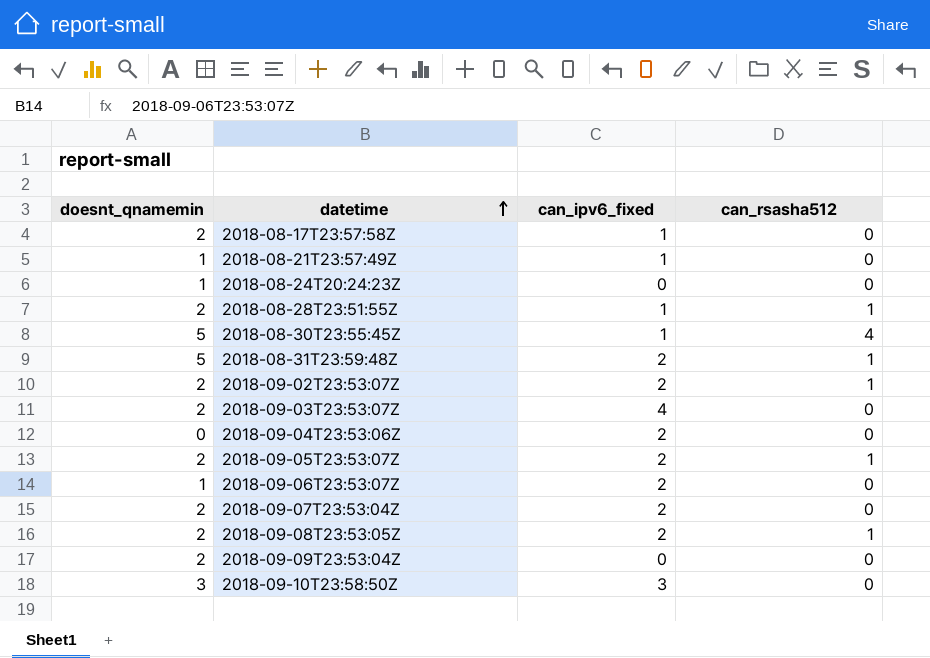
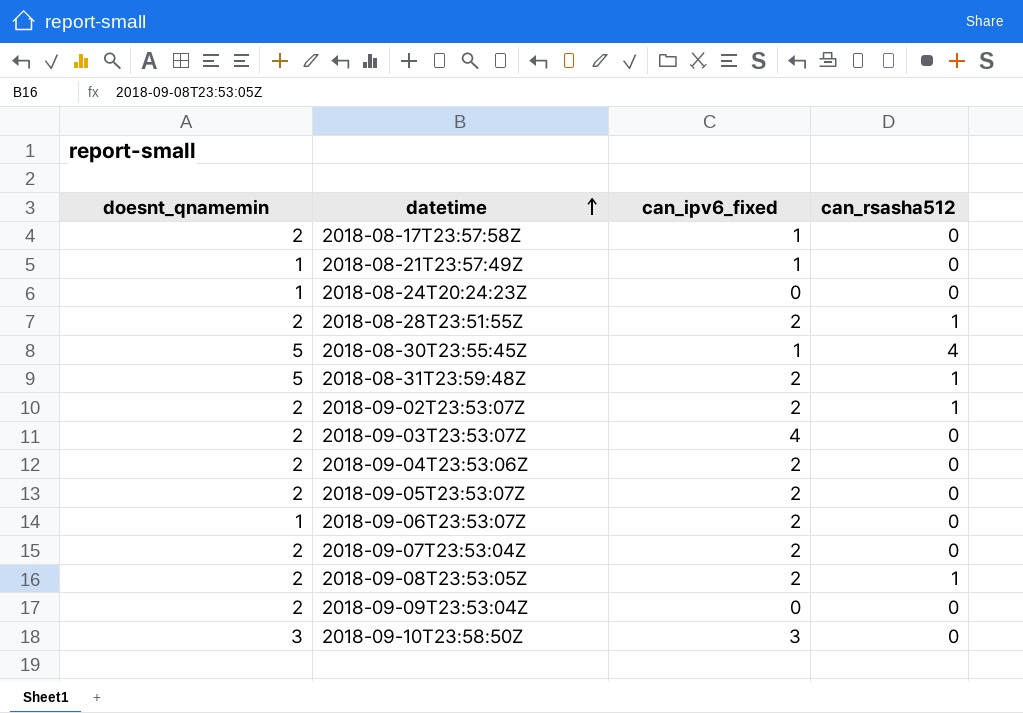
2018-08-28T23:51:55Z | can_ipv6_fixed: 1 -> 2
2018-09-04T23:53:06Z | doesnt_qnamemin: 0 -> 2
2018-09-05T23:53:07Z | can_rsasha512: 1 -> 0

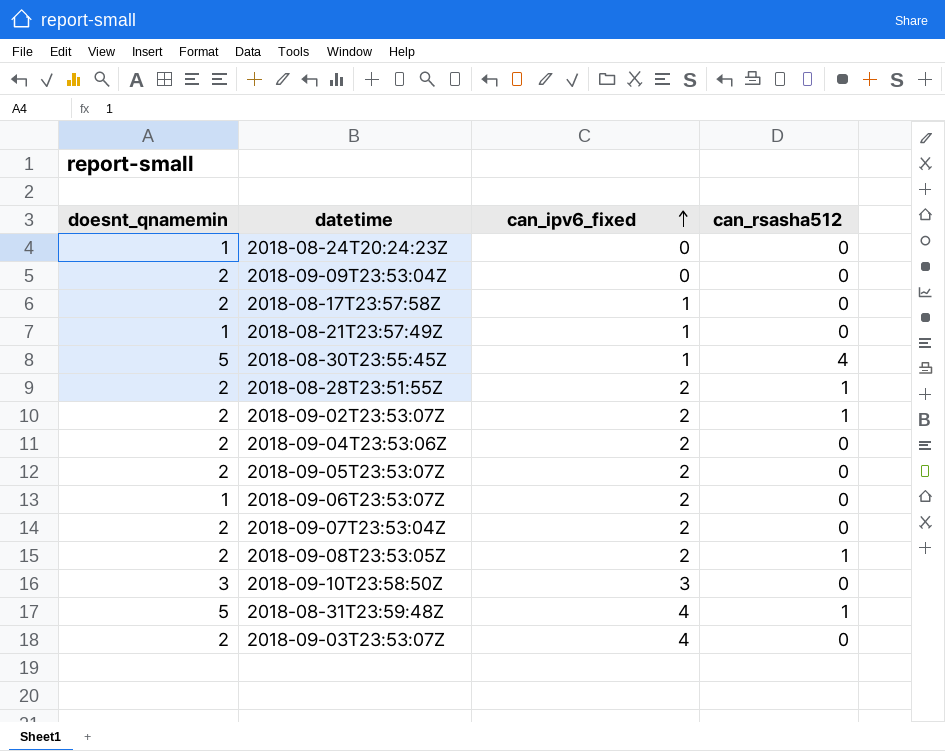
row order: datetime ascending -> can_ipv6_fixed ascending
2018-08-31T23:59:48Z | can_ipv6_fixed: 2 -> 4

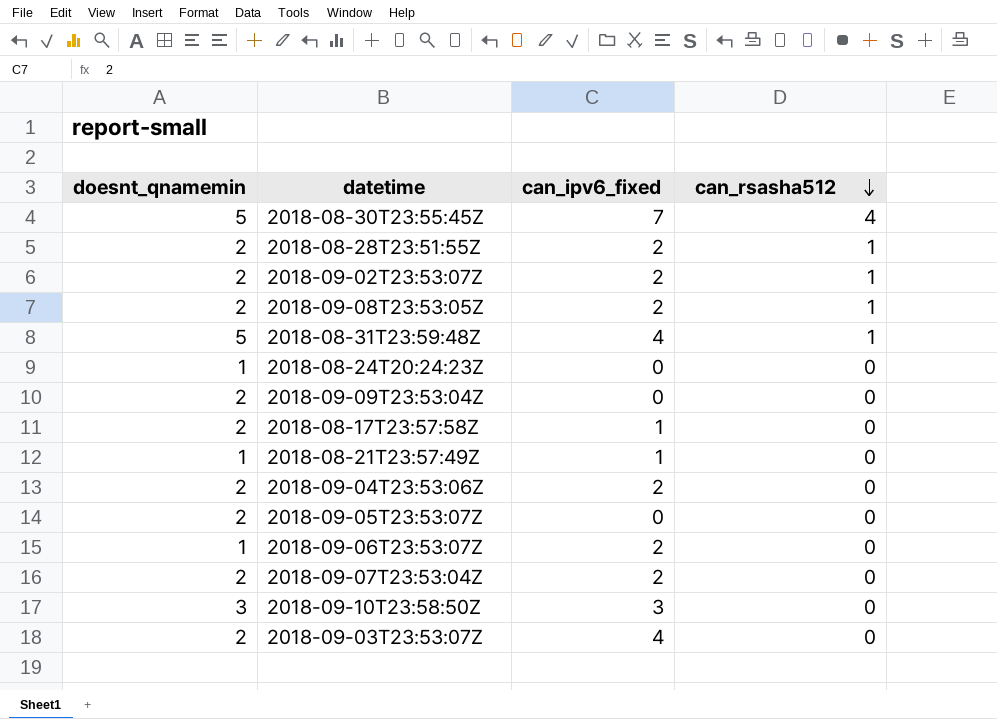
row order: can_ipv6_fixed ascending -> can_rsasha512 descending
2018-08-30T23:55:45Z | can_ipv6_fixed: 1 -> 7
2018-09-05T23:53:07Z | can_ipv6_fixed: 2 -> 0

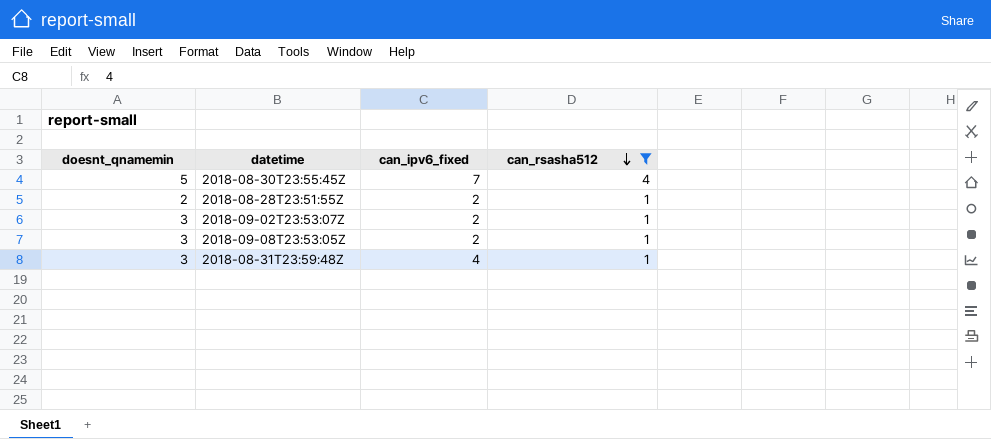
filter: none -> can_rsasha512 != 0
2018-09-02T23:53:07Z | doesnt_qnamemin: 2 -> 3
2018-09-08T23:53:05Z | doesnt_qnamemin: 2 -> 3
2018-08-31T23:59:48Z | doesnt_qnamemin: 5 -> 3

